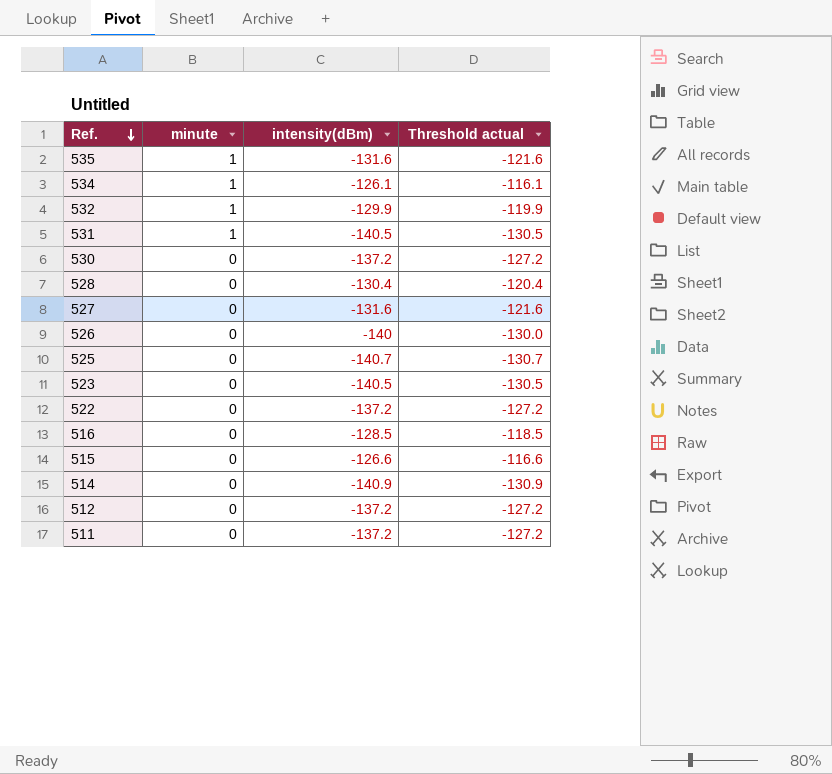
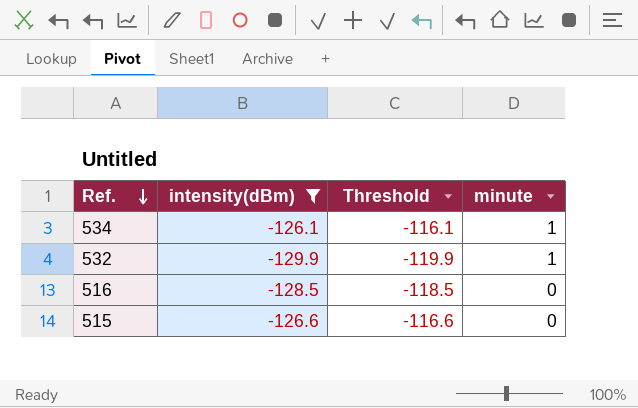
filter: none -> intensity(dBm) >= -129.9
column name: Threshold actual -> Threshold
column minute | position: 2 -> 4

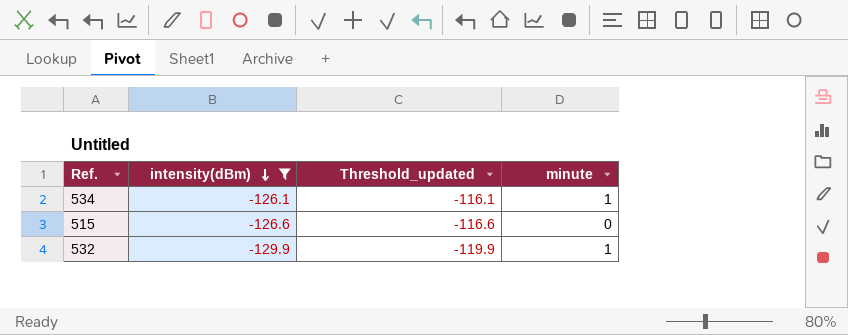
row order: Ref. descending -> intensity(dBm) descending
column name: Threshold -> Threshold_updated
row 516: -128.5 | -118.5 | 0 -> none

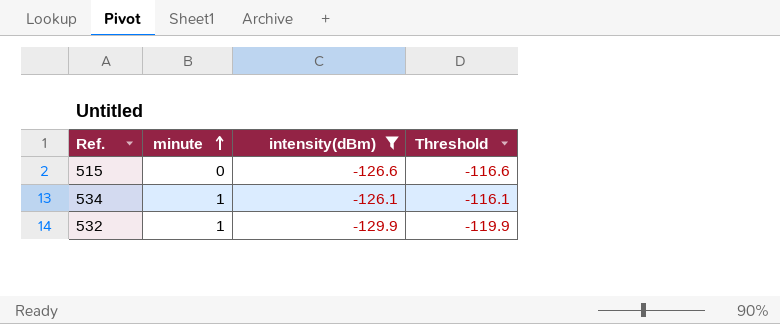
row order: intensity(dBm) descending -> minute ascending
column minute | position: 4 -> 2
column name: Threshold_updated -> Threshold

